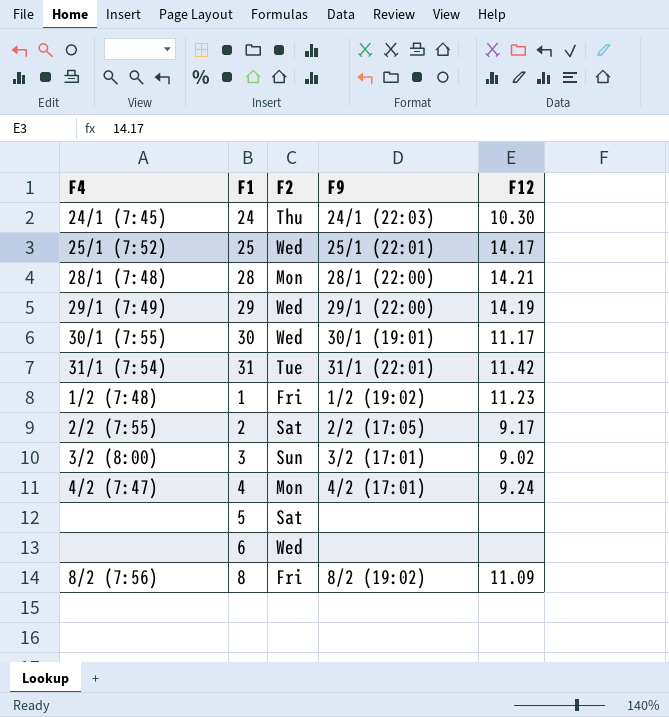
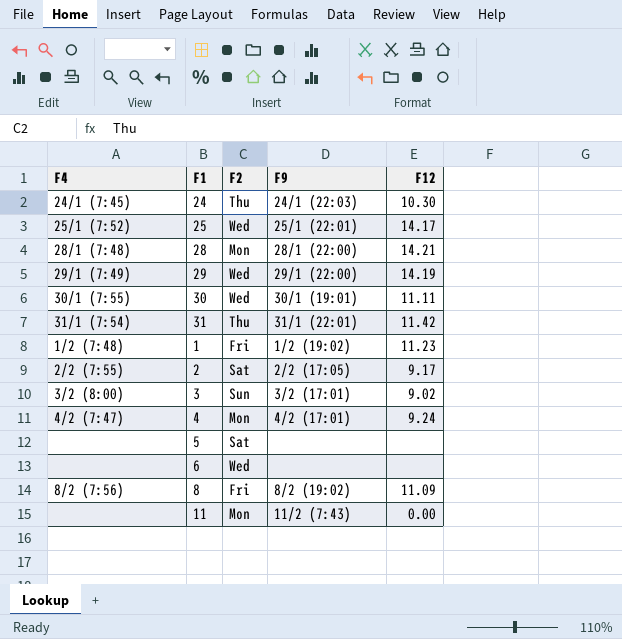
30 | F12: 11.17 -> 11.11
31 | F2: Tue -> Thu
row 11: none -> none | Mon | 11/2 (7:43) | 0.00

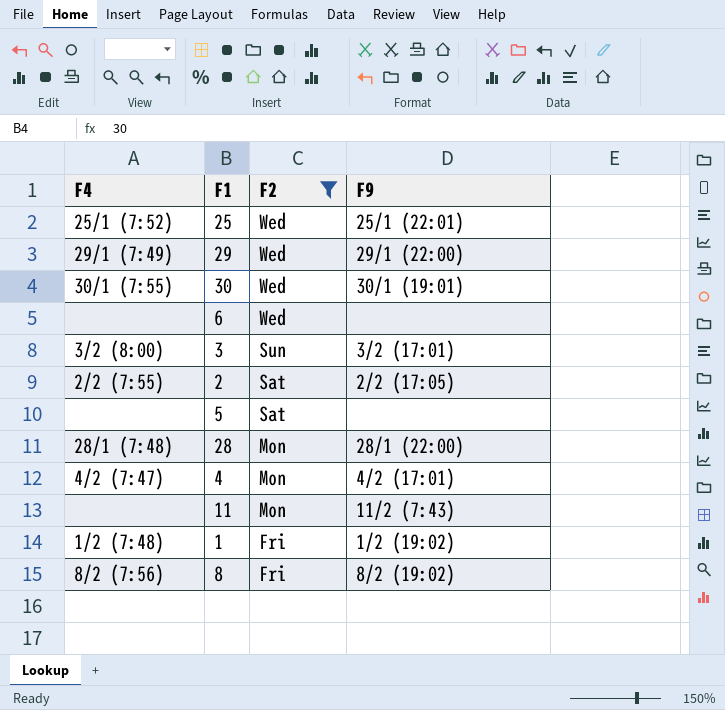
filter: none -> F2 != Thu
row order: none -> F2 descending
column F12 | position: 5 -> none

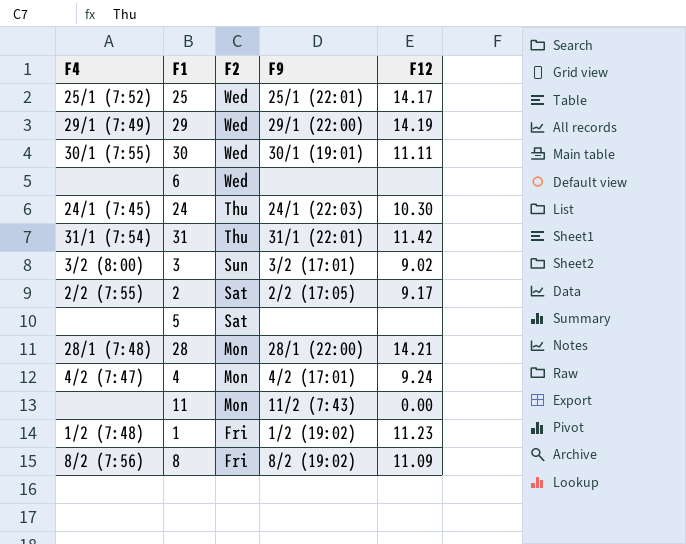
filter: F2 != Thu -> none
column F12 | position: none -> 5

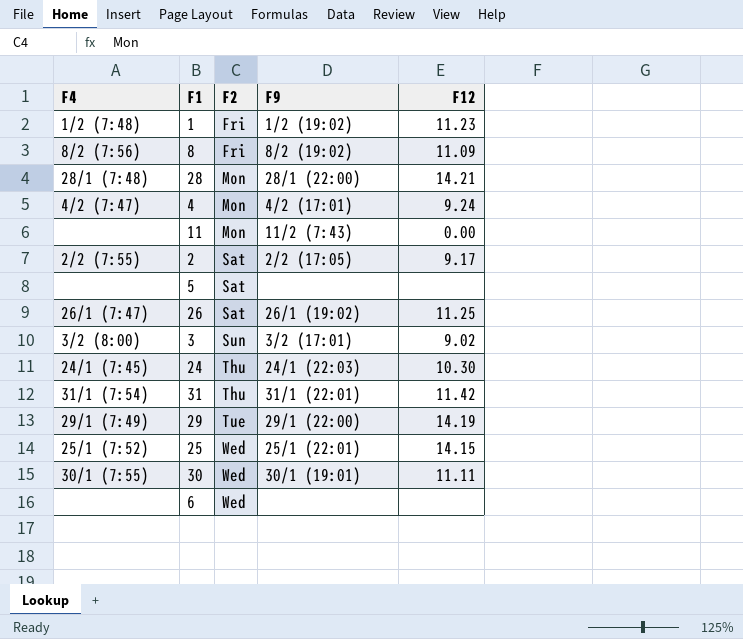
row order: F2 descending -> F2 ascending
row 26: none -> 26/1 (7:47) | Sat | 26/1 (19:02) | 11.25
29 | F2: Wed -> Tue
25 | F12: 14.17 -> 14.15

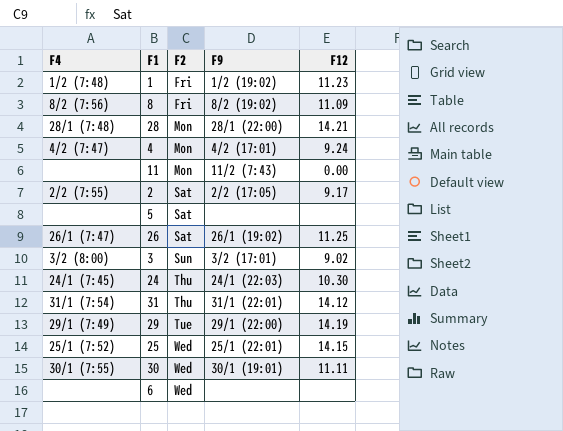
31 | F12: 11.42 -> 14.12

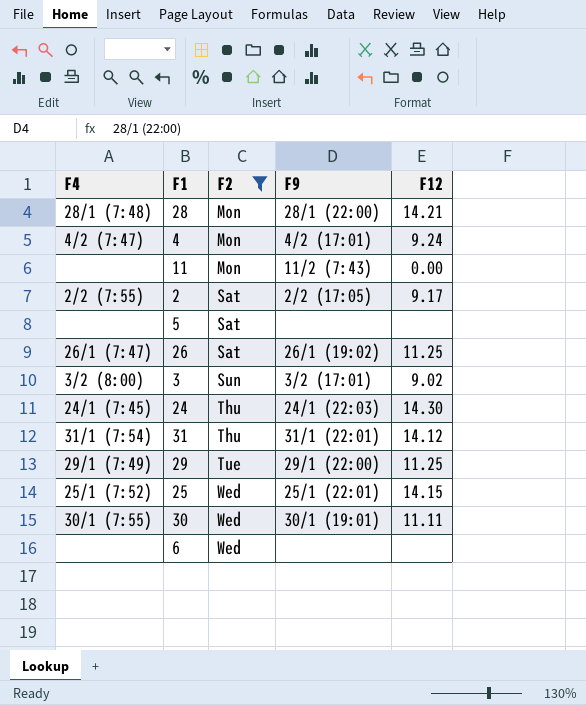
filter: none -> F2 != Fri
24 | F12: 10.30 -> 14.30
29 | F12: 14.19 -> 11.25

